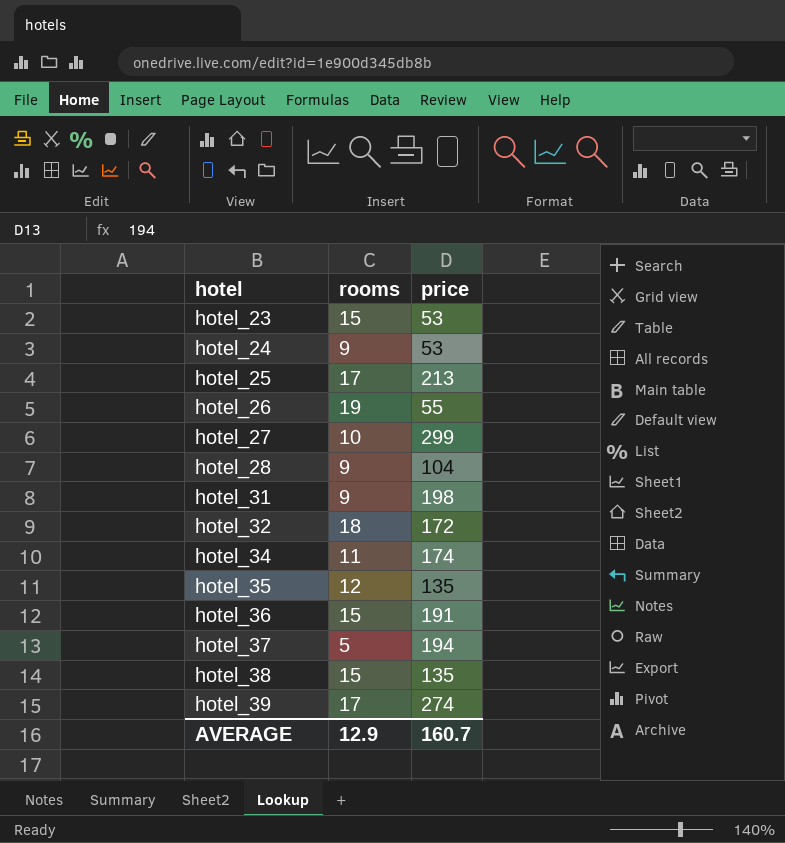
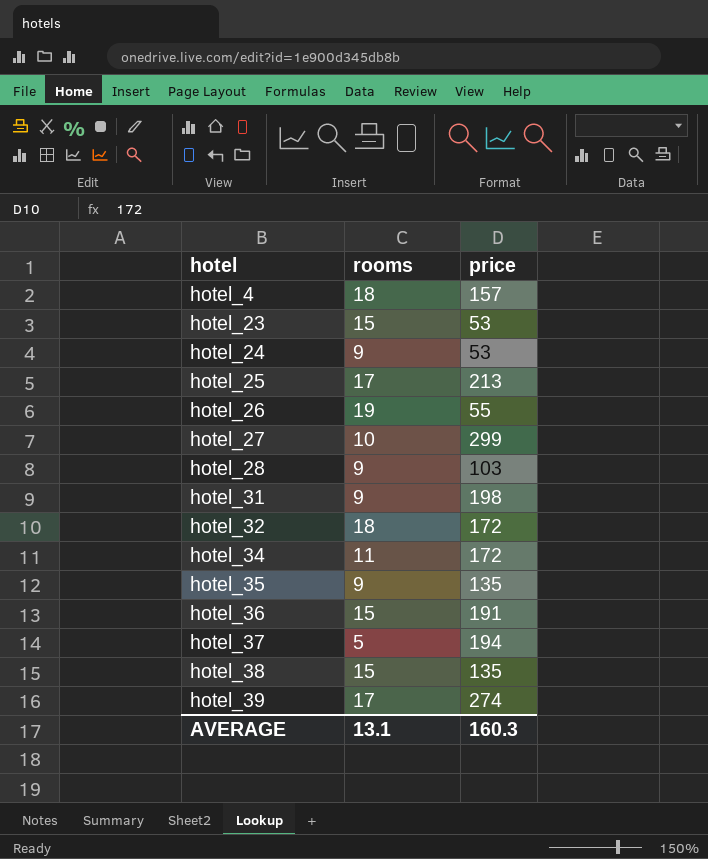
row hotel_4: none -> 18 | 157
hotel_28 | price: 104 -> 103
hotel_34 | price: 174 -> 172
hotel_35 | rooms: 12 -> 9
AVERAGE | rooms: 12.9 -> 13.1
AVERAGE | price: 160.7 -> 160.3

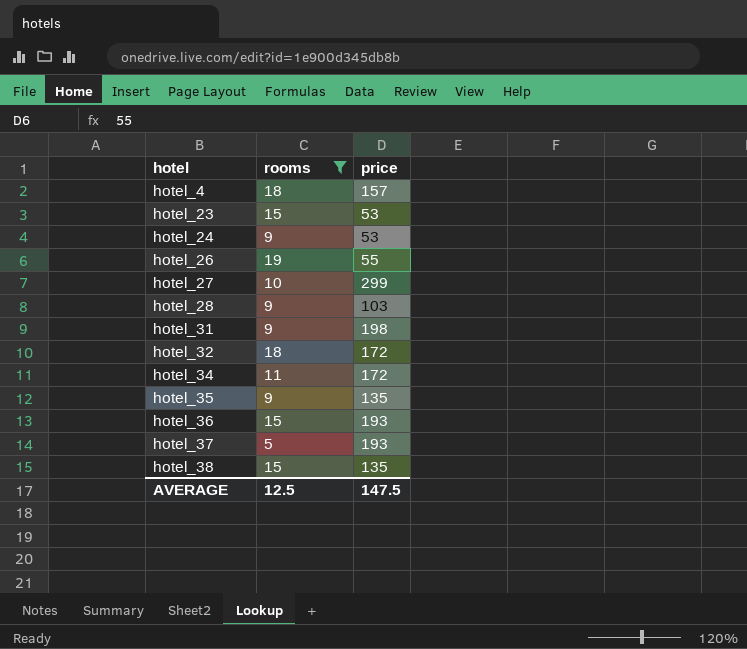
filter: none -> rooms != 17
hotel_36 | price: 191 -> 193
hotel_37 | price: 194 -> 193
AVERAGE | rooms: 13.1 -> 12.5
AVERAGE | price: 160.3 -> 147.5

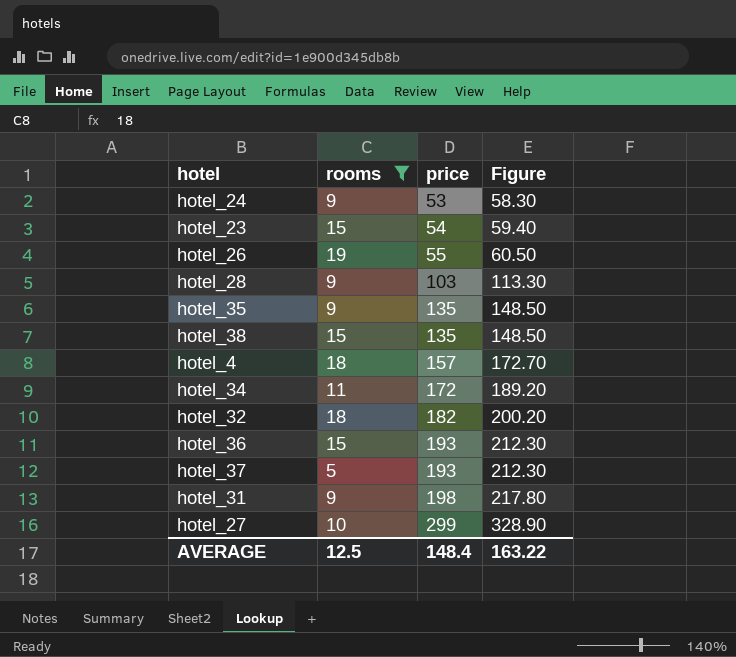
row order: hotel ascending -> price ascending
column Figure | formula: none -> [price] * 1.1
hotel_23 | price: 53 -> 54
hotel_32 | price: 172 -> 182
AVERAGE | price: 147.5 -> 148.4

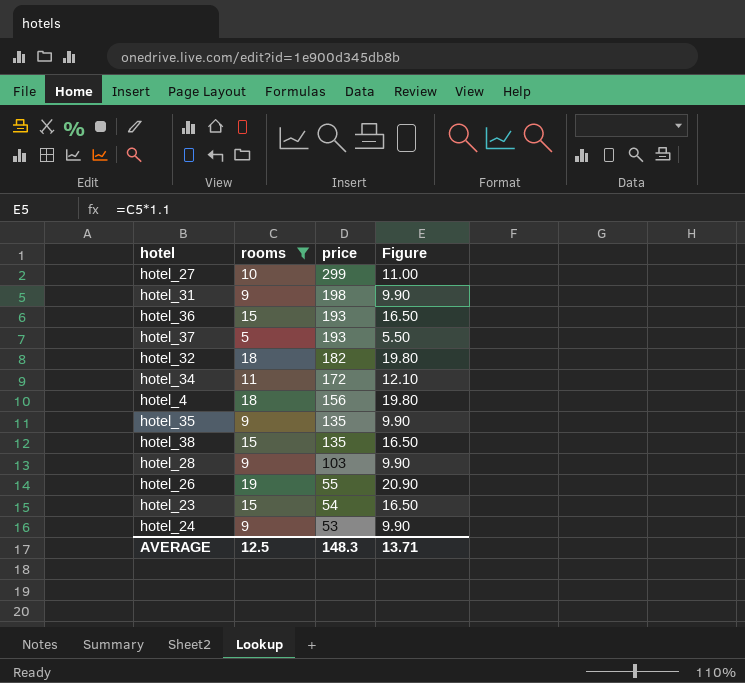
row order: price ascending -> price descending
column Figure | formula: [price] * 1.1 -> [rooms] * 1.1
hotel_4 | price: 157 -> 156
AVERAGE | price: 148.4 -> 148.3
AVERAGE | Figure: 163.22 -> 13.71

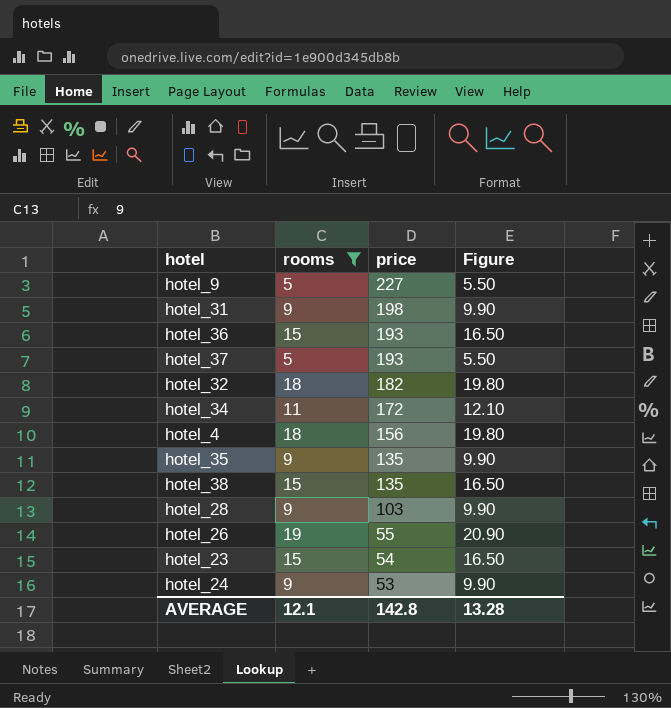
row hotel_27: 10 | 299 | 11.00 -> none
row hotel_9: none -> 5 | 227 | 5.50
AVERAGE | rooms: 12.5 -> 12.1
AVERAGE | price: 148.3 -> 142.8
AVERAGE | Figure: 13.71 -> 13.28

